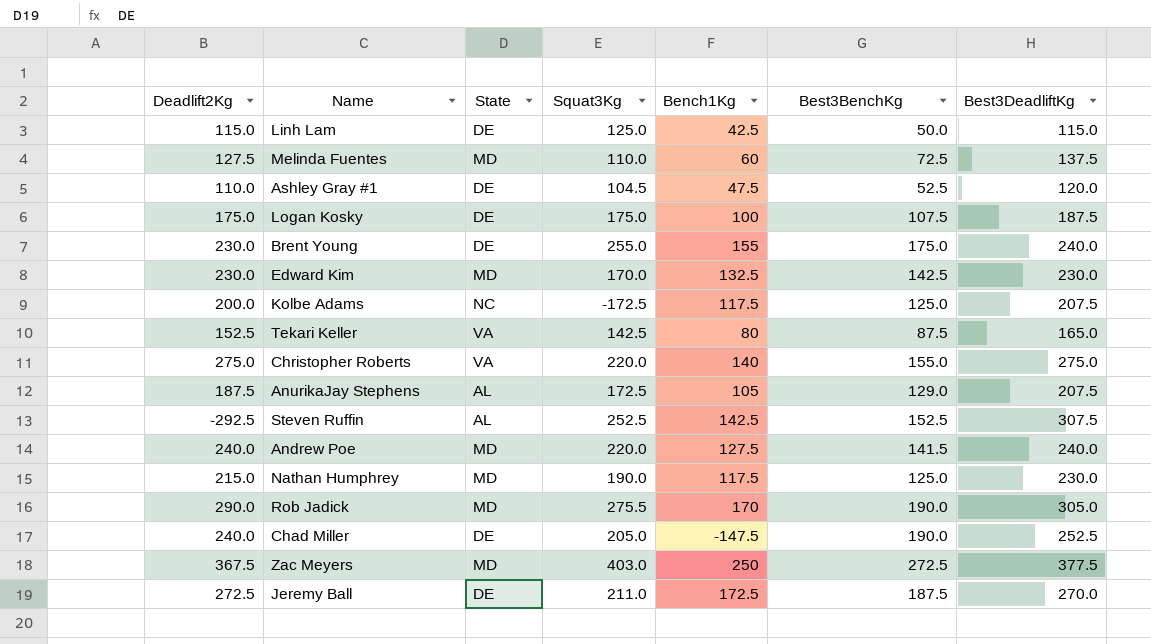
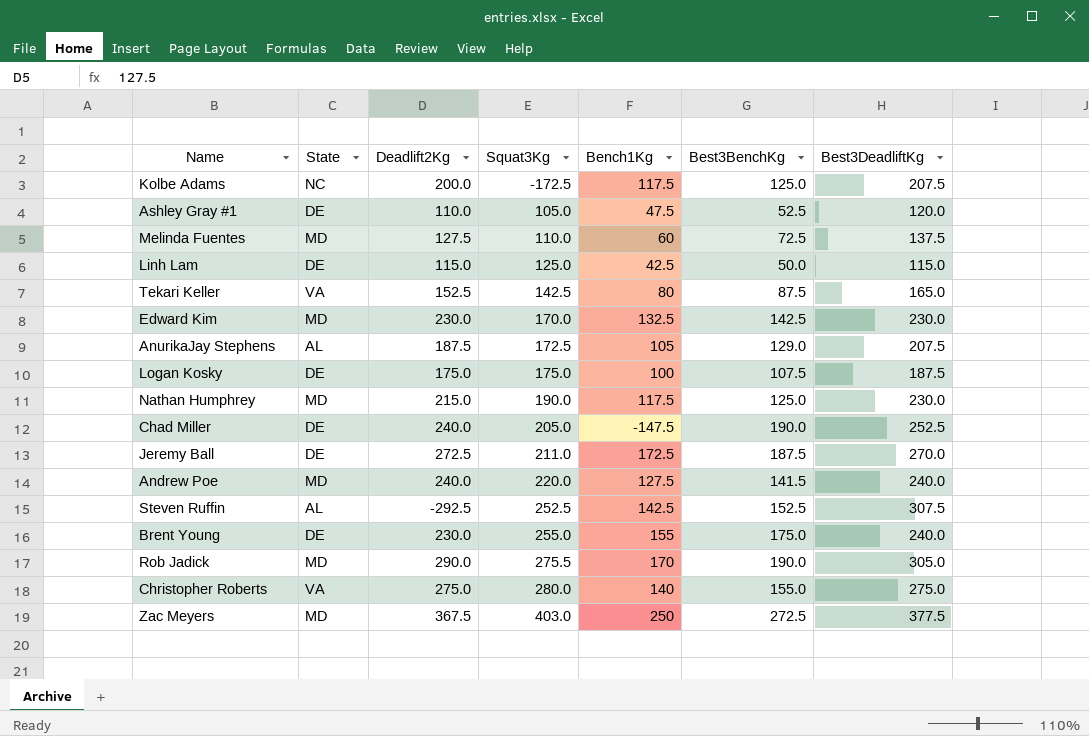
row order: none -> Squat3Kg ascending
column Deadlift2Kg | position: 1 -> 3
Ashley Gray #1 | Squat3Kg: 104.5 -> 105.0
Christopher Roberts | Squat3Kg: 220.0 -> 280.0

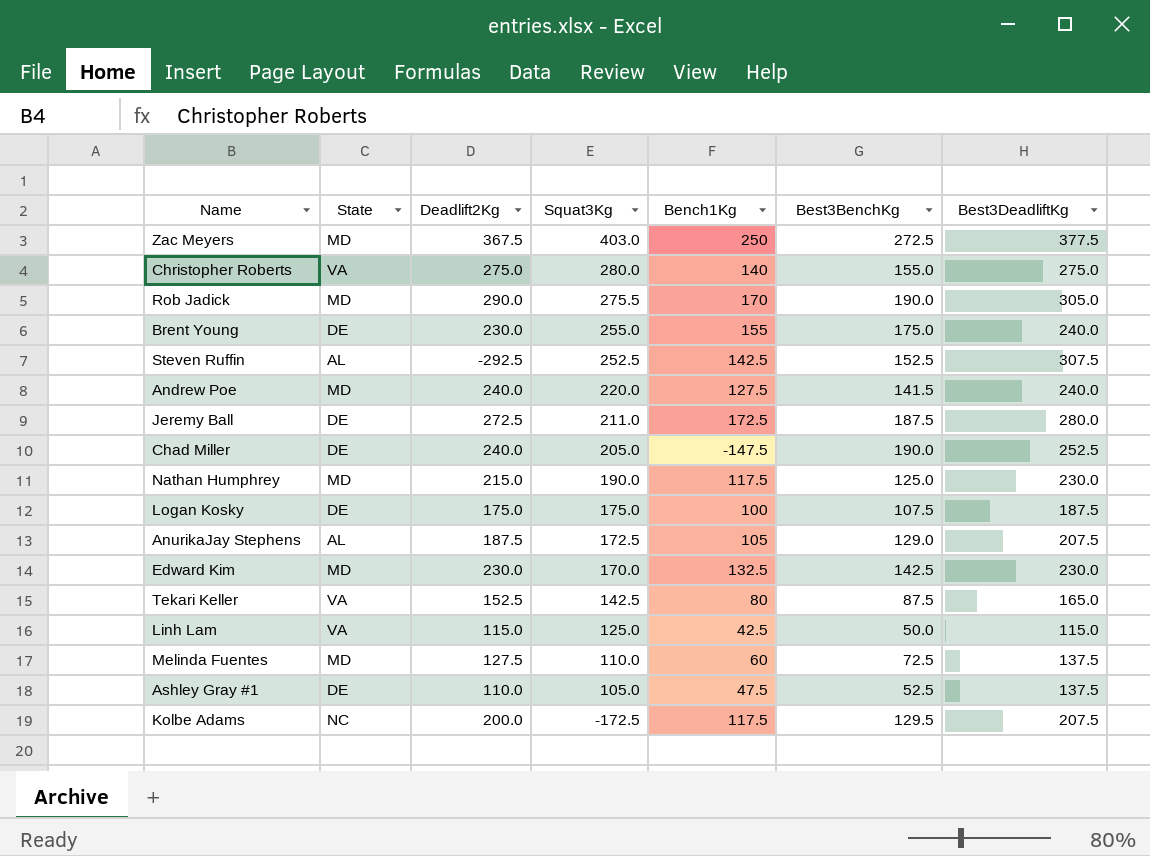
row order: Squat3Kg ascending -> Squat3Kg descending
Jeremy Ball | Best3DeadliftKg: 270.0 -> 280.0
Linh Lam | State: DE -> VA
Ashley Gray #1 | Best3DeadliftKg: 120.0 -> 137.5
Kolbe Adams | Best3BenchKg: 125.0 -> 129.5

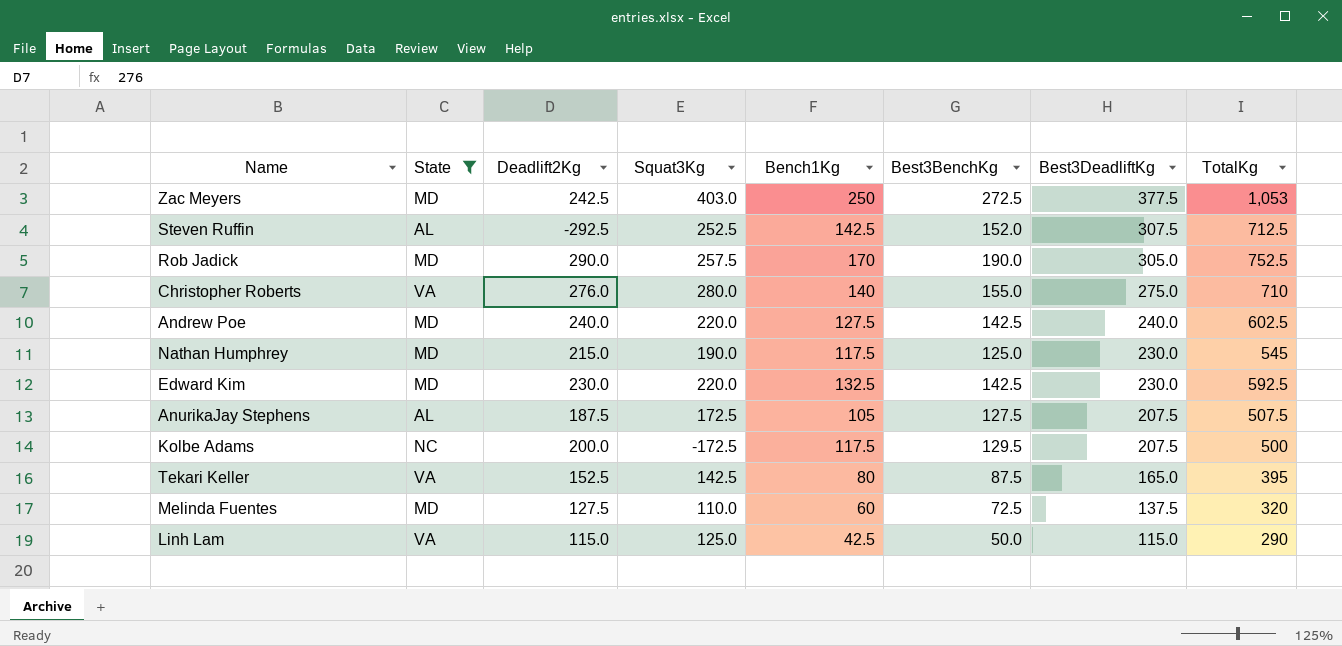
filter: none -> State != DE
row order: Squat3Kg descending -> Best3DeadliftKg descending
column TotalKg | position: none -> 8
Zac Meyers | Deadlift2Kg: 367.5 -> 242.5
Steven Ruffin | Best3BenchKg: 152.5 -> 152.0
Rob Jadick | Squat3Kg: 275.5 -> 257.5
Christopher Roberts | Deadlift2Kg: 275.0 -> 276.0
Andrew Poe | Best3BenchKg: 141.5 -> 142.5
Edward Kim | Squat3Kg: 170.0 -> 220.0
AnurikaJay Stephens | Best3BenchKg: 129.0 -> 127.5

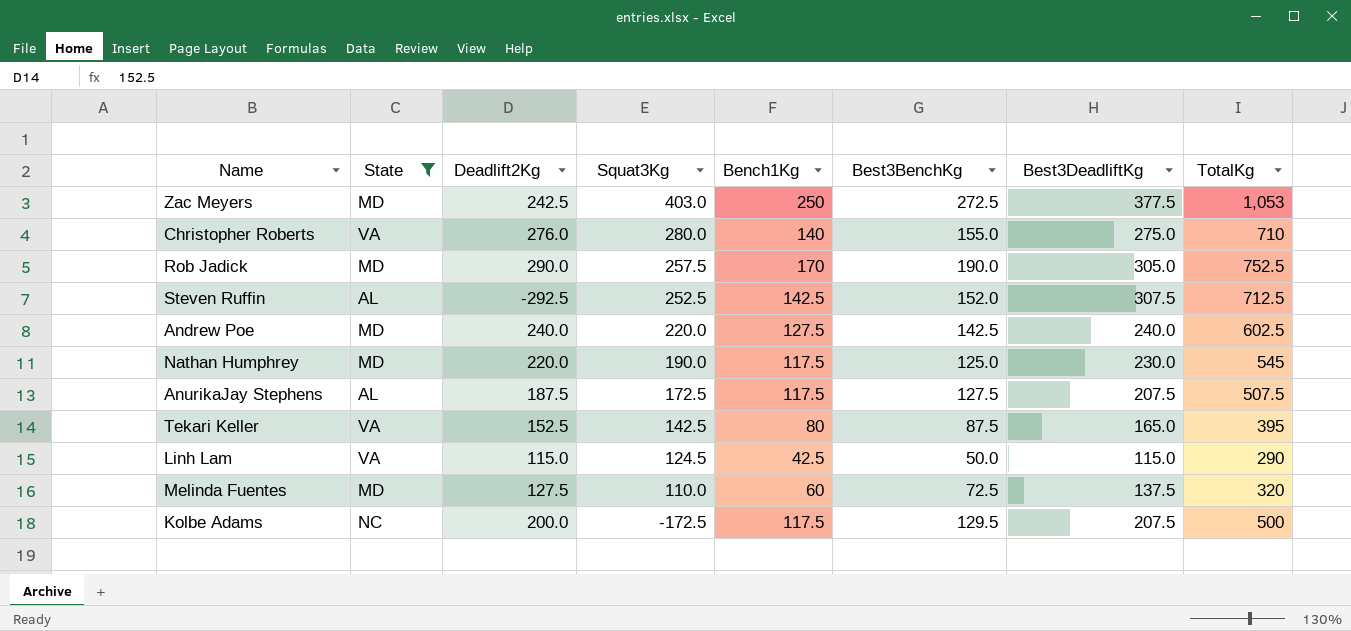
row order: Best3DeadliftKg descending -> Squat3Kg descending
row Edward Kim: MD | 230.0 | 220.0 | 132.5 | 142.5 | 230.0 | 592.5 -> none
Nathan Humphrey | Deadlift2Kg: 215.0 -> 220.0
AnurikaJay Stephens | Bench1Kg: 105 -> 117.5
Linh Lam | Squat3Kg: 125.0 -> 124.5

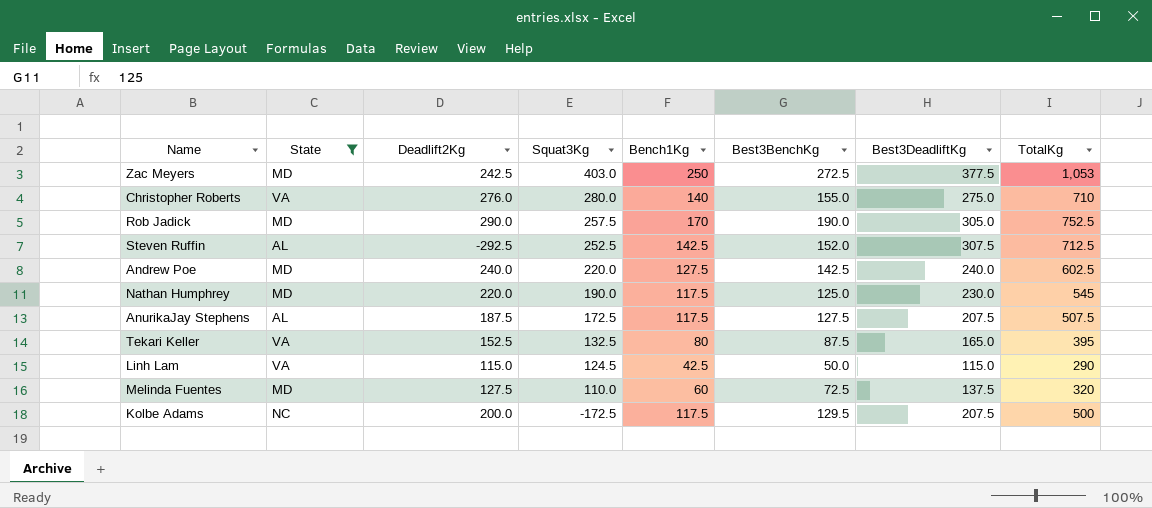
Tekari Keller | Squat3Kg: 142.5 -> 132.5

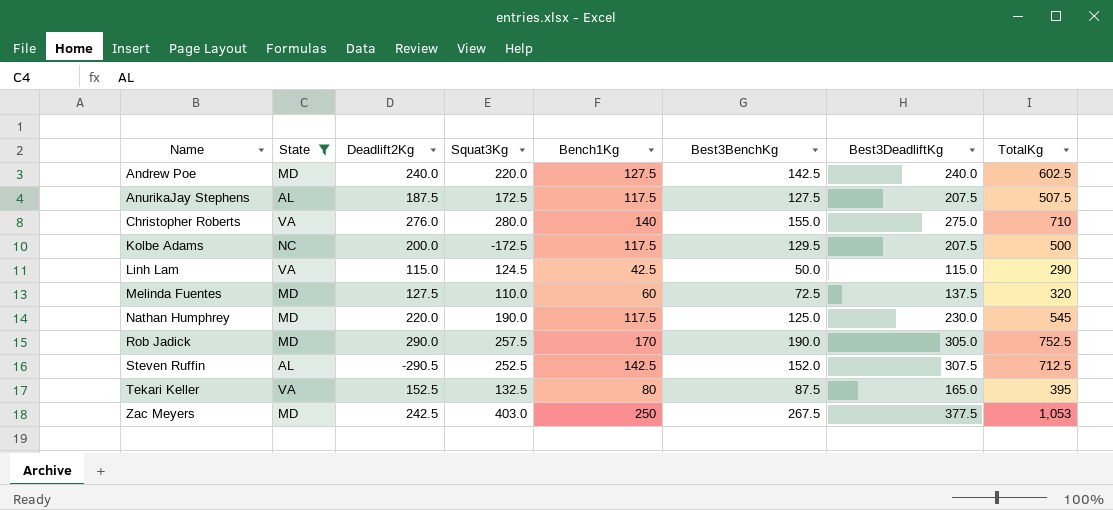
row order: Squat3Kg descending -> Name ascending
Steven Ruffin | Deadlift2Kg: -292.5 -> -290.5
Zac Meyers | Best3BenchKg: 272.5 -> 267.5

